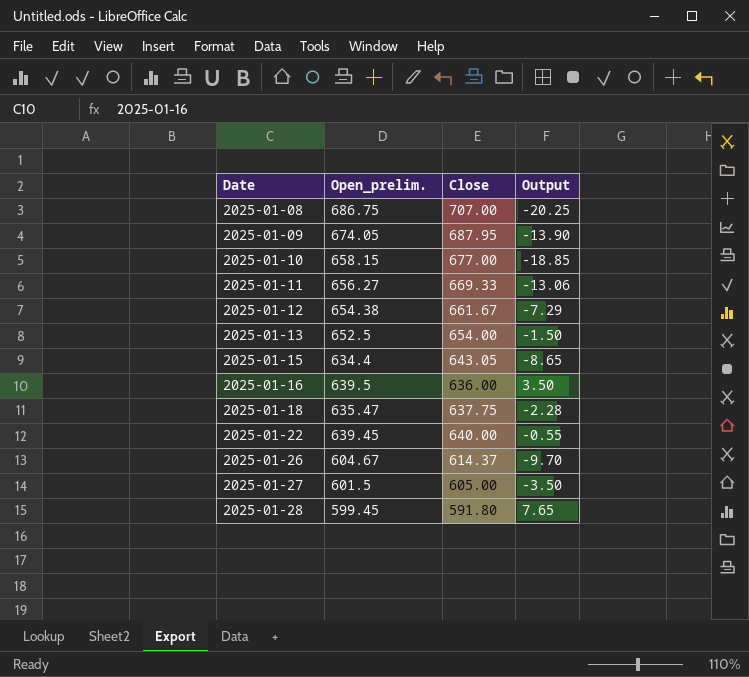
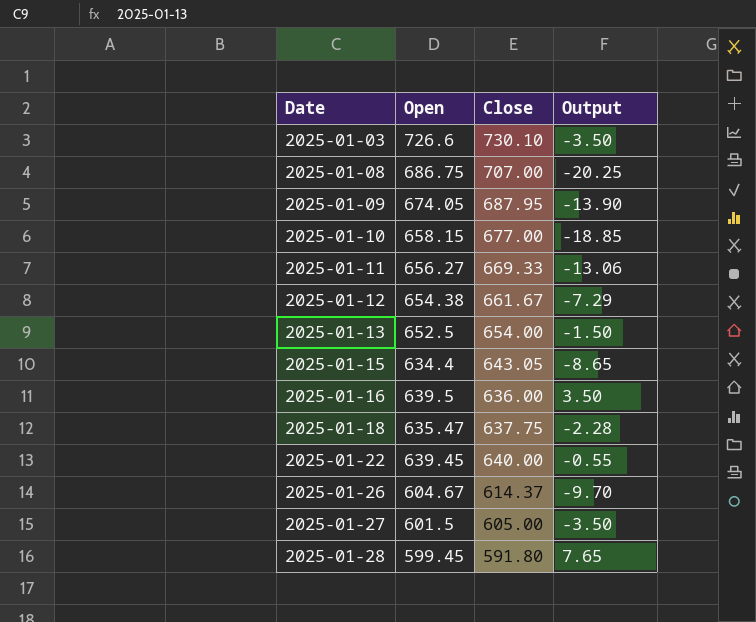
column name: Open_prelim. -> Open
row 2025-01-03: none -> 726.6 | 730.10 | -3.50

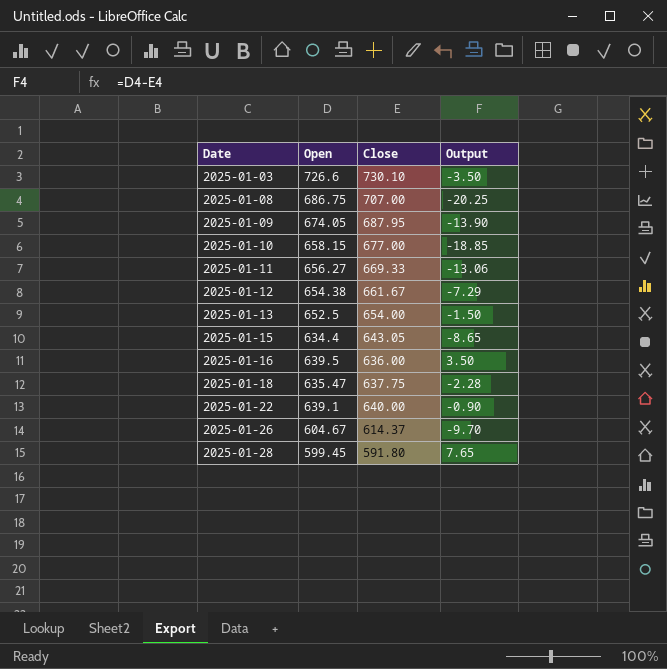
row 2025-01-27: 601.5 | 605.00 | -3.50 -> none
2025-01-22 | Open: 639.45 -> 639.1
2025-01-22 | Output: -0.55 -> -0.90

